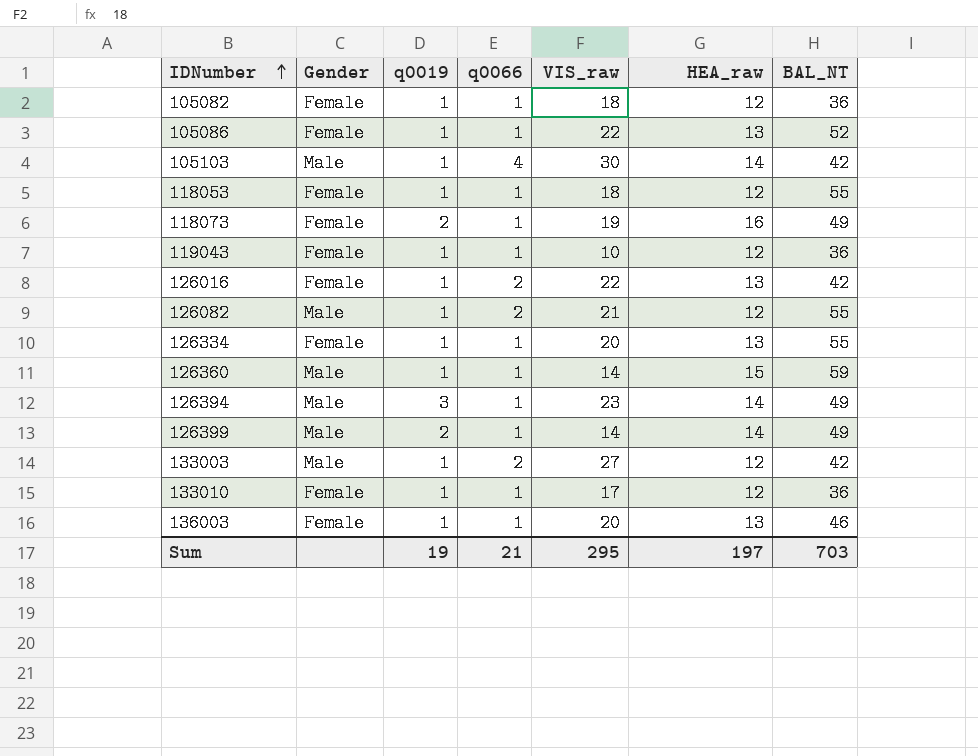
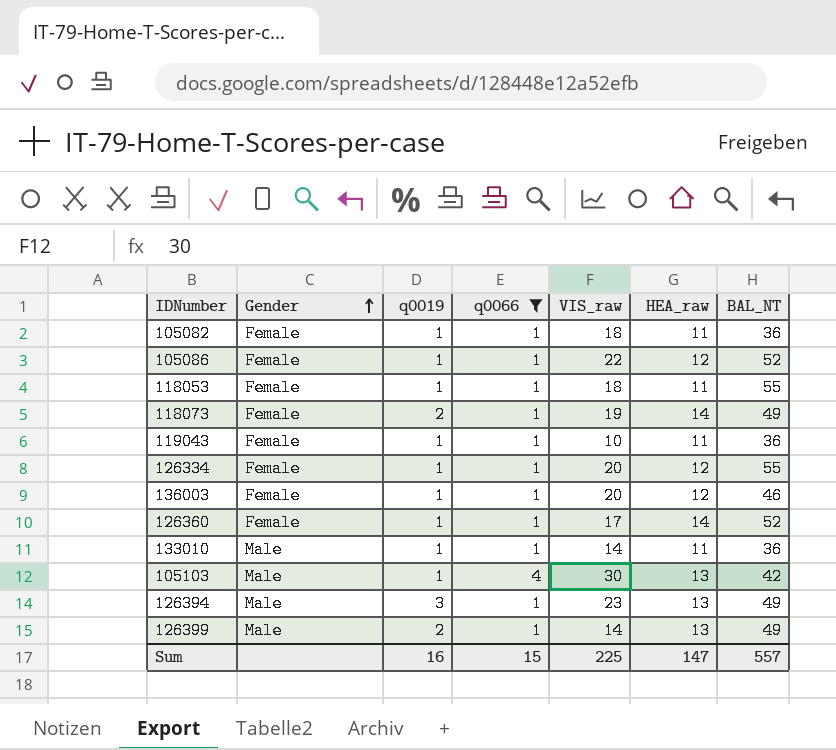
filter: none -> q0066 != 2
row order: IDNumber ascending -> Gender ascending
105082 | HEA_raw: 12 -> 11
105086 | HEA_raw: 13 -> 12
118053 | HEA_raw: 12 -> 11
118073 | HEA_raw: 16 -> 14
119043 | HEA_raw: 12 -> 11
126334 | HEA_raw: 13 -> 12
136003 | HEA_raw: 13 -> 12
126360 | Gender: Male -> Female
126360 | VIS_raw: 14 -> 17
126360 | HEA_raw: 15 -> 14
126360 | BAL_NT: 59 -> 52
133010 | Gender: Female -> Male
133010 | VIS_raw: 17 -> 14
133010 | HEA_raw: 12 -> 11
105103 | HEA_raw: 14 -> 13
126394 | HEA_raw: 14 -> 13
126399 | HEA_raw: 14 -> 13
Sum | q0019: 19 -> 16
Sum | q0066: 21 -> 15
Sum | VIS_raw: 295 -> 225
Sum | HEA_raw: 197 -> 147
Sum | BAL_NT: 703 -> 557

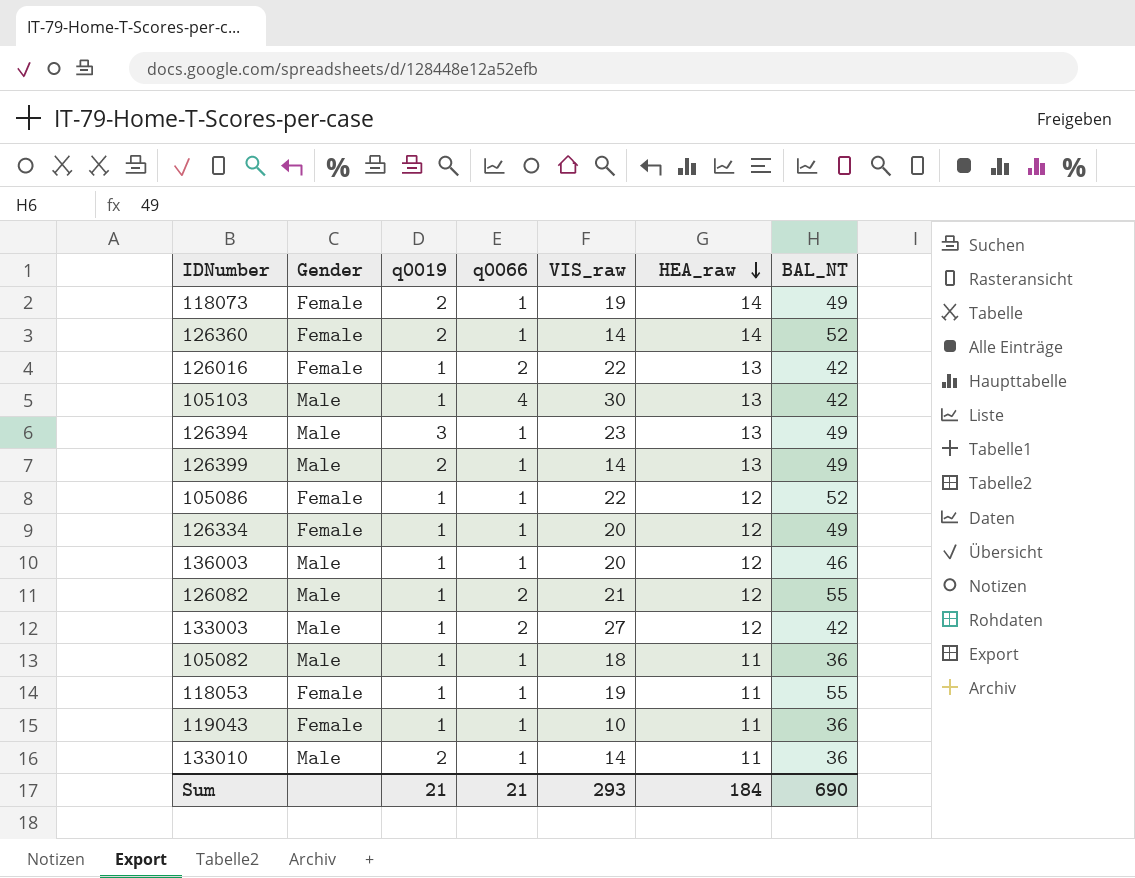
filter: q0066 != 2 -> none
row order: Gender ascending -> HEA_raw descending
126360 | q0019: 1 -> 2
126360 | VIS_raw: 17 -> 14
126334 | BAL_NT: 55 -> 49
136003 | Gender: Female -> Male
105082 | Gender: Female -> Male
118053 | VIS_raw: 18 -> 19
133010 | q0019: 1 -> 2
Sum | q0019: 16 -> 21
Sum | q0066: 15 -> 21
Sum | VIS_raw: 225 -> 293
Sum | HEA_raw: 147 -> 184
Sum | BAL_NT: 557 -> 690

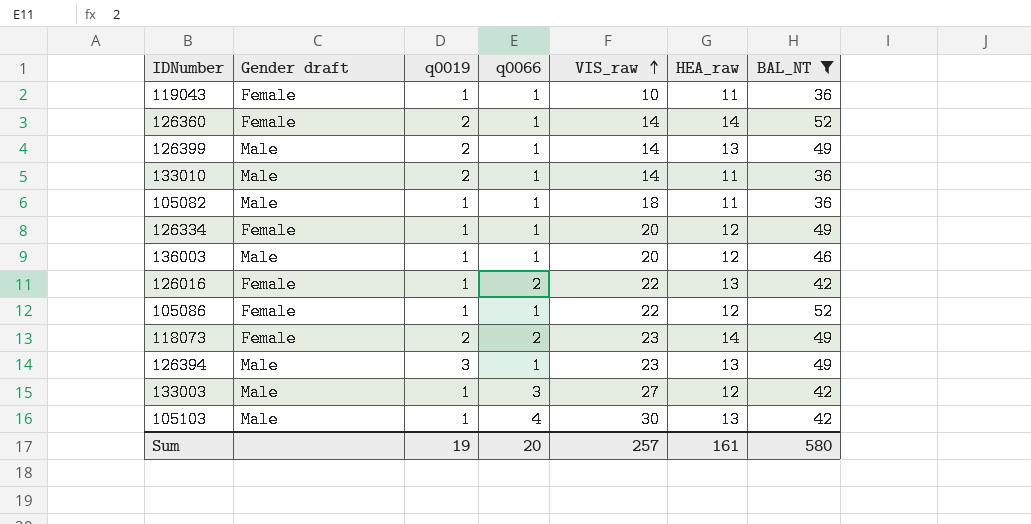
filter: none -> BAL_NT != 55
row order: HEA_raw descending -> VIS_raw ascending
column name: Gender -> Gender draft
118073 | q0066: 1 -> 2
118073 | VIS_raw: 19 -> 23
133003 | q0066: 2 -> 3
Sum | q0019: 21 -> 19
Sum | q0066: 21 -> 20
Sum | VIS_raw: 293 -> 257
Sum | HEA_raw: 184 -> 161
Sum | BAL_NT: 690 -> 580

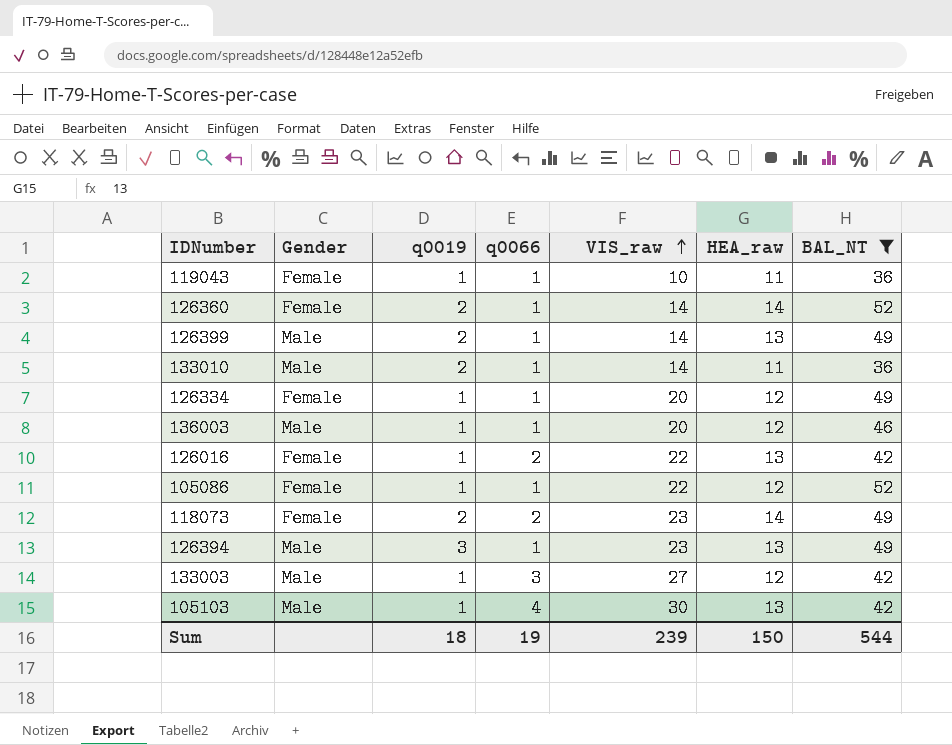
column name: Gender draft -> Gender
row 105082: Male | 1 | 1 | 18 | 11 | 36 -> none
Sum | q0019: 19 -> 18
Sum | q0066: 20 -> 19
Sum | VIS_raw: 257 -> 239
Sum | HEA_raw: 161 -> 150
Sum | BAL_NT: 580 -> 544

